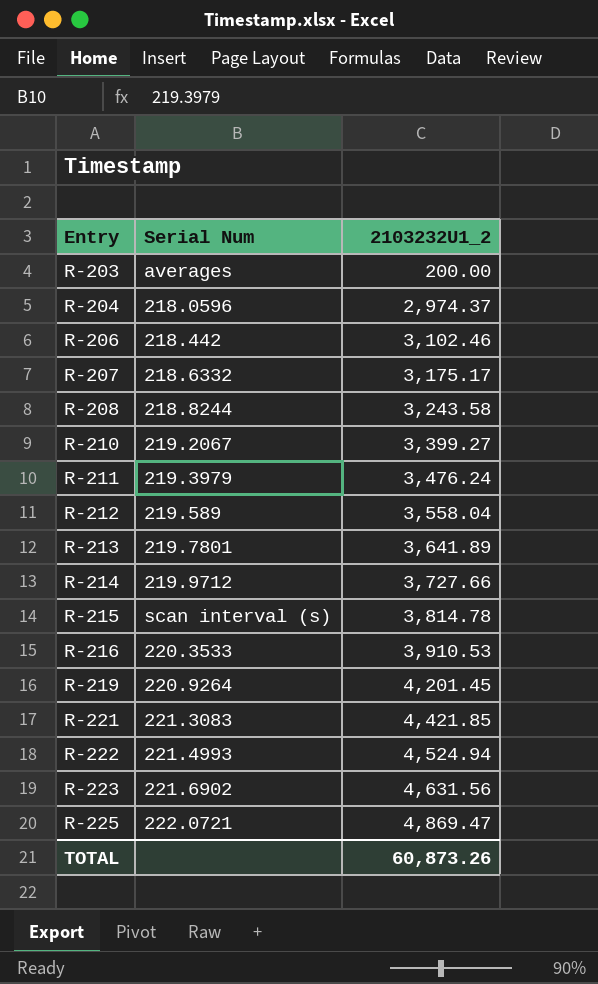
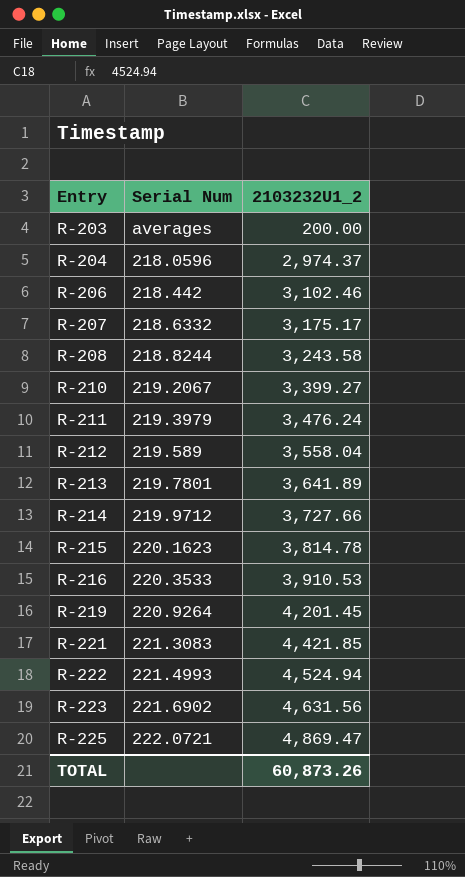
R-215 | Serial Num: scan interval (s) -> 220.1623

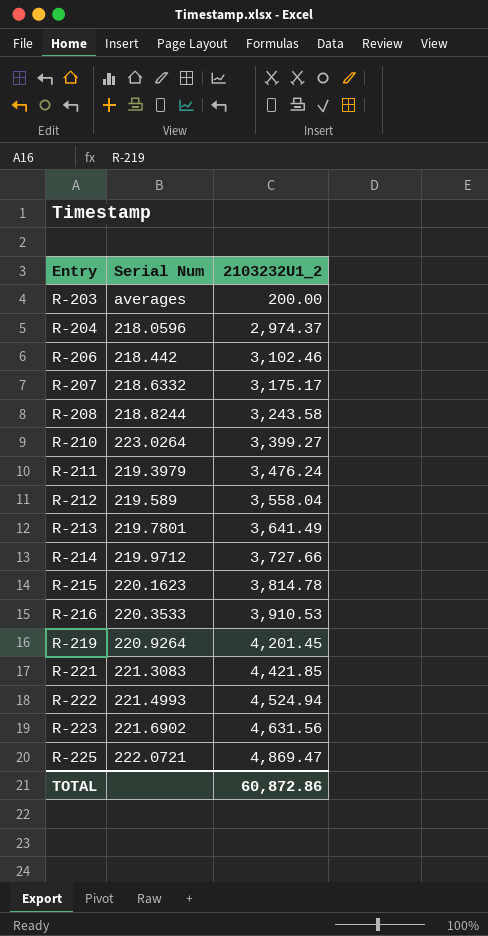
R-210 | Serial Num: 219.2067 -> 223.0264
R-213 | 2103232U1_2: 3,641.89 -> 3,641.49
TOTAL | 2103232U1_2: 60,873.26 -> 60,872.86

